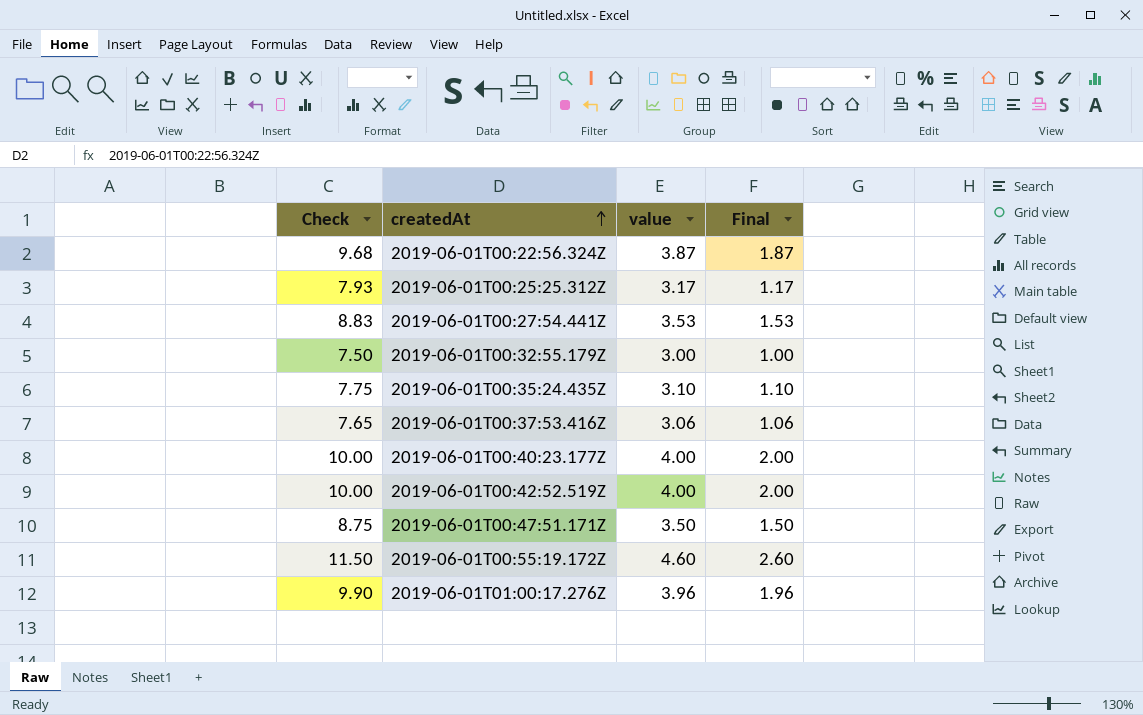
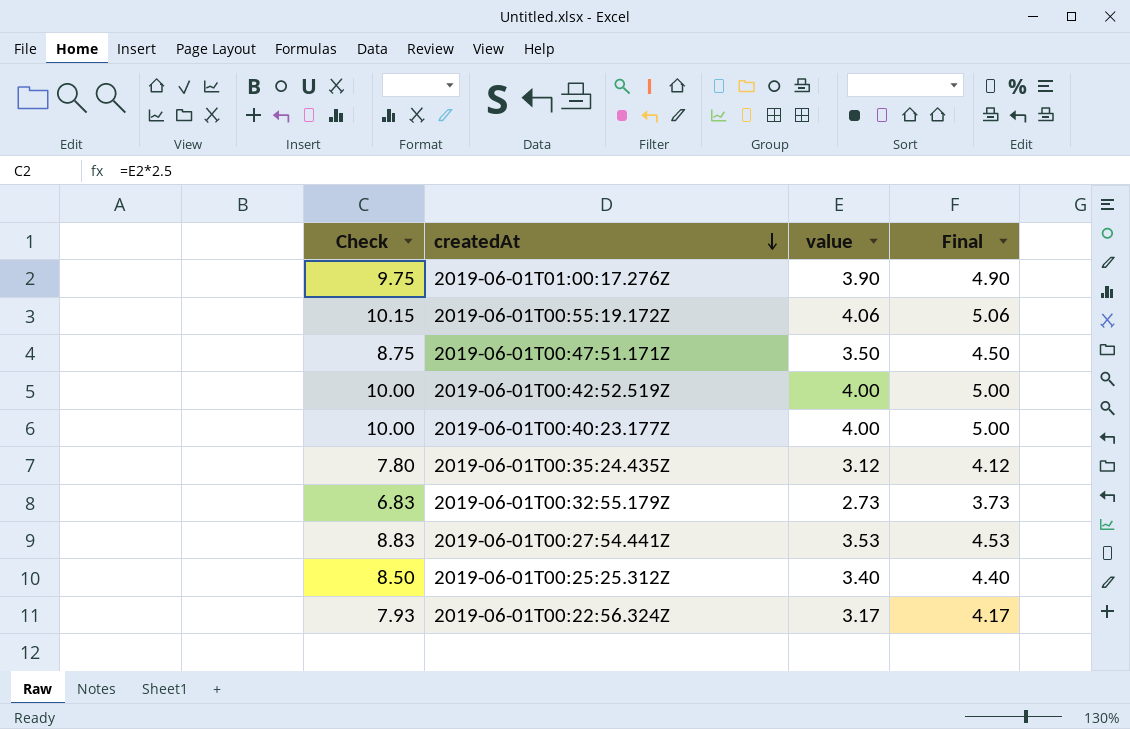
row order: createdAt ascending -> createdAt descending
column Final | formula: [value] - 2 -> [value] + 1
row 2019-06-01T00:37:53.416Z: 7.65 | 3.06 | 1.06 -> none
2019-06-01T01:00:17.276Z | Check: 9.90 -> 9.75
2019-06-01T01:00:17.276Z | value: 3.96 -> 3.90
2019-06-01T00:55:19.172Z | Check: 11.50 -> 10.15
2019-06-01T00:55:19.172Z | value: 4.60 -> 4.06
2019-06-01T00:35:24.435Z | Check: 7.75 -> 7.80
2019-06-01T00:35:24.435Z | value: 3.10 -> 3.12
2019-06-01T00:32:55.179Z | Check: 7.50 -> 6.83
2019-06-01T00:32:55.179Z | value: 3.00 -> 2.73
2019-06-01T00:25:25.312Z | Check: 7.93 -> 8.50
2019-06-01T00:25:25.312Z | value: 3.17 -> 3.40
2019-06-01T00:22:56.324Z | Check: 9.68 -> 7.93
2019-06-01T00:22:56.324Z | value: 3.87 -> 3.17

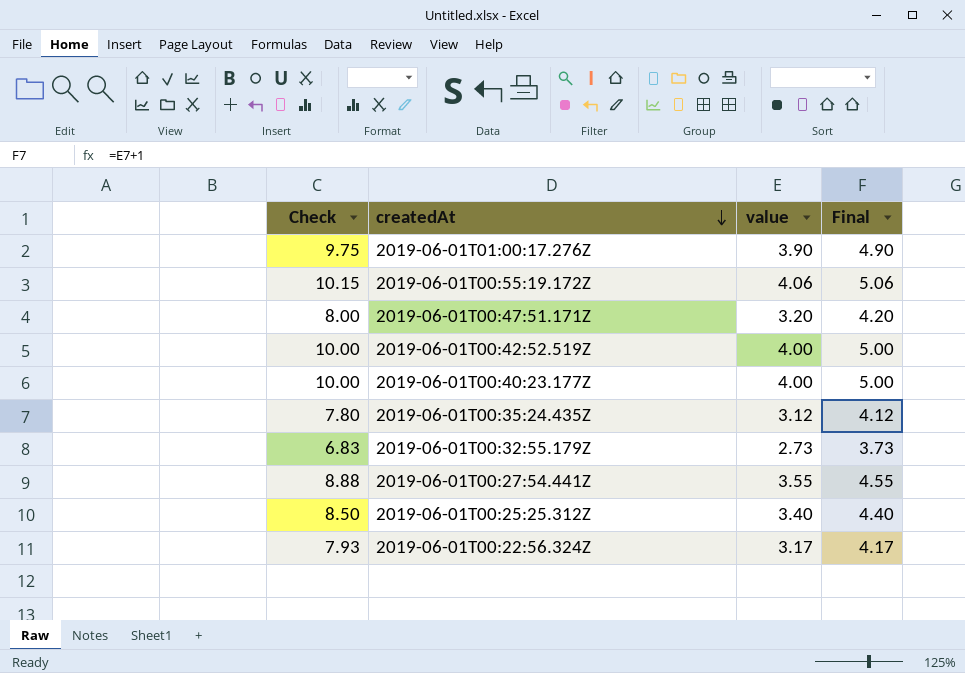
2019-06-01T00:47:51.171Z | Check: 8.75 -> 8.00
2019-06-01T00:47:51.171Z | value: 3.50 -> 3.20
2019-06-01T00:47:51.171Z | Final: 4.50 -> 4.20
2019-06-01T00:27:54.441Z | Check: 8.83 -> 8.88
2019-06-01T00:27:54.441Z | value: 3.53 -> 3.55
2019-06-01T00:27:54.441Z | Final: 4.53 -> 4.55

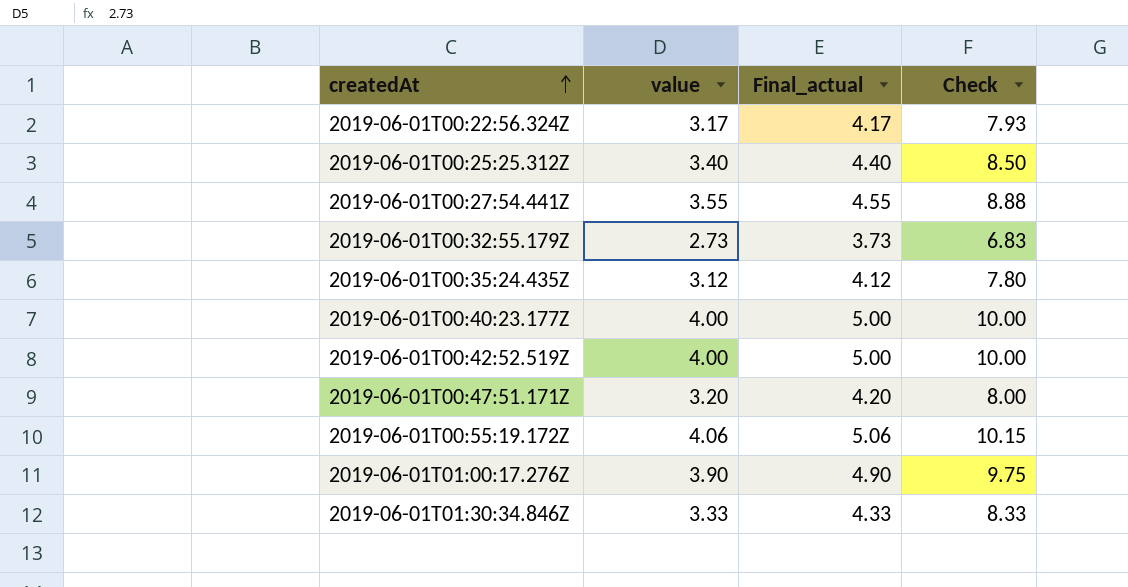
row order: createdAt descending -> createdAt ascending
column name: Final -> Final_actual
column Check | position: 1 -> 4
row 2019-06-01T01:30:34.846Z: none -> 3.33 | 4.33 | 8.33

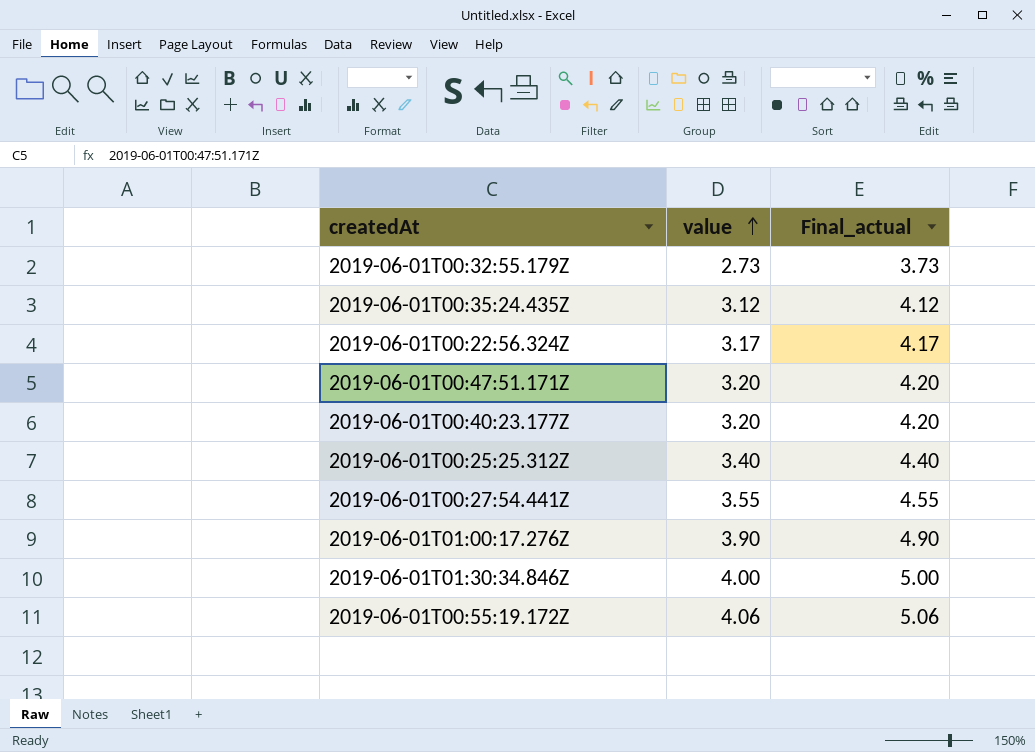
row order: createdAt ascending -> value ascending
column Check | formula: [value] * 2.5 -> none
row 2019-06-01T00:42:52.519Z: 4.00 | 5.00 | 10.00 -> none
2019-06-01T00:40:23.177Z | value: 4.00 -> 3.20
2019-06-01T00:40:23.177Z | Final_actual: 5.00 -> 4.20
2019-06-01T01:30:34.846Z | value: 3.33 -> 4.00
2019-06-01T01:30:34.846Z | Final_actual: 4.33 -> 5.00

